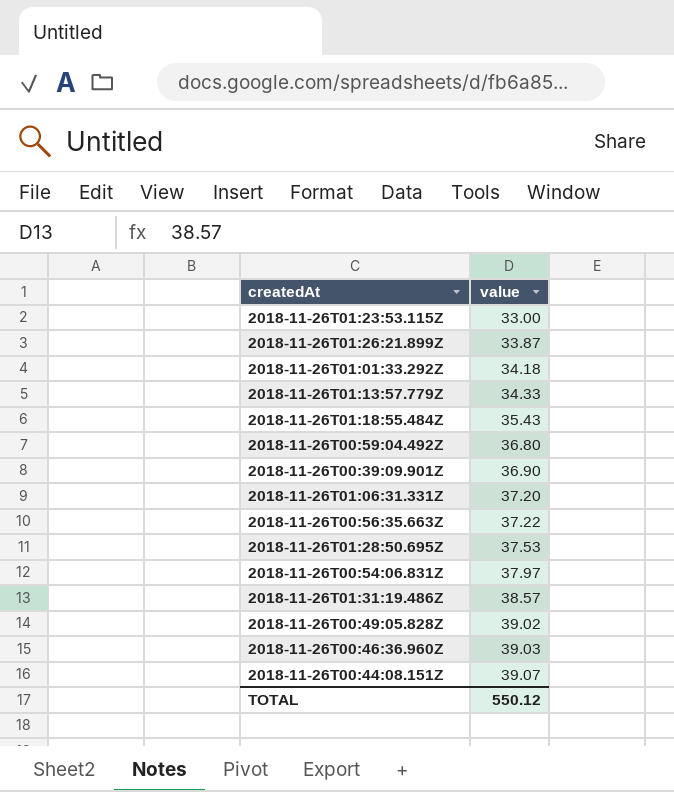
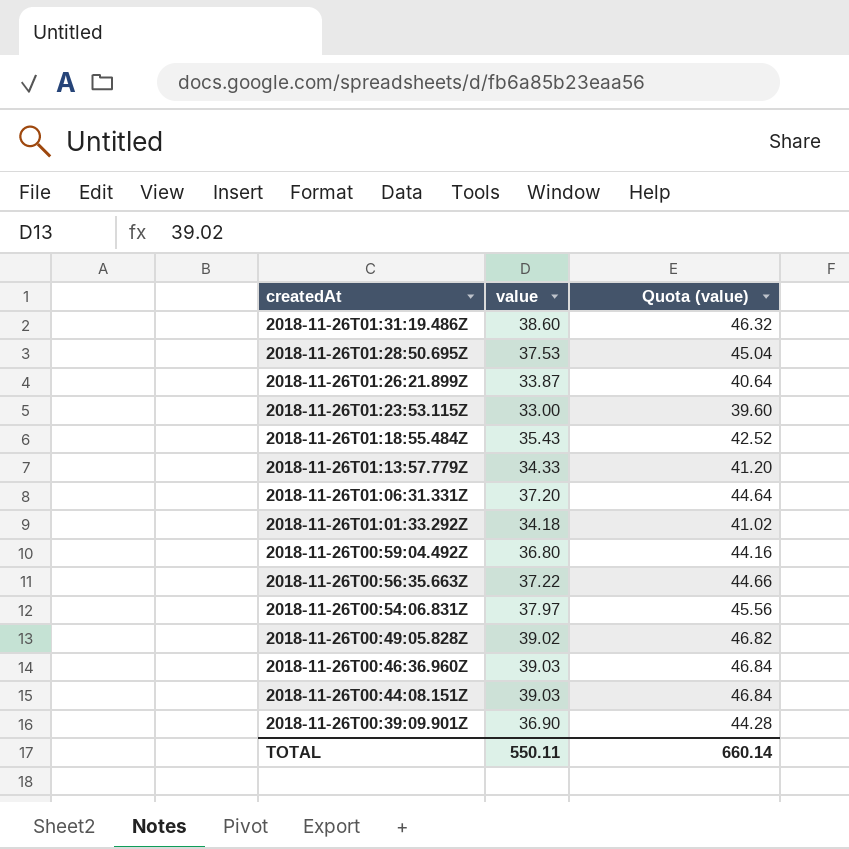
row order: value ascending -> createdAt descending
column Quota (value) | formula: none -> [value] * 1.2
2018-11-26T01:31:19.486Z | value: 38.57 -> 38.60
2018-11-26T00:44:08.151Z | value: 39.07 -> 39.03
TOTAL | value: 550.12 -> 550.11

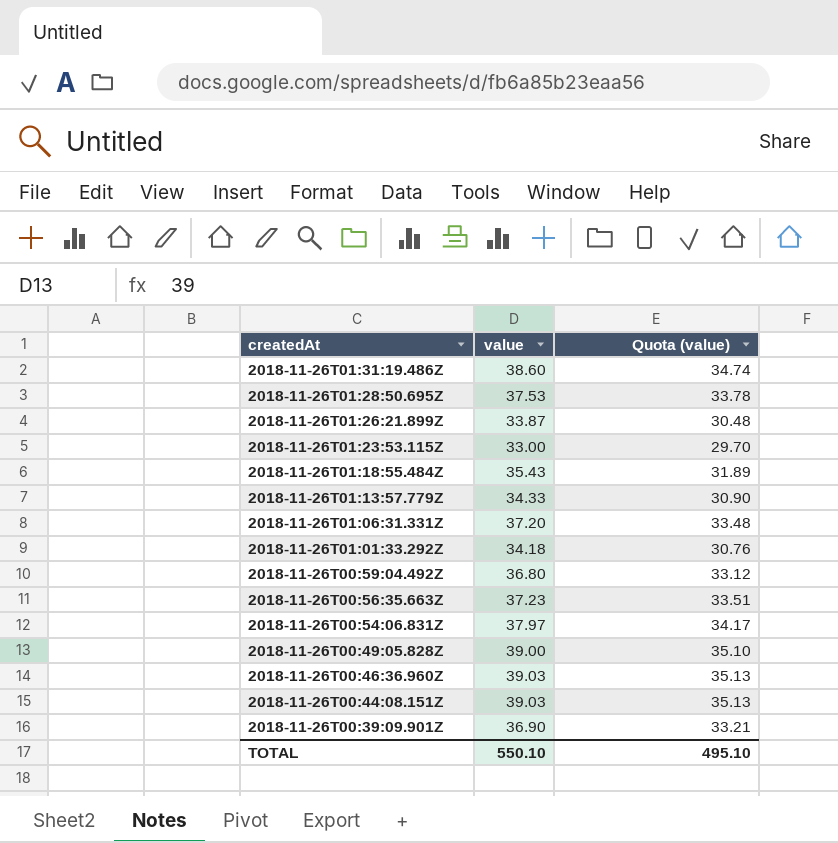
column Quota (value) | formula: [value] * 1.2 -> [value] * 0.9
2018-11-26T00:56:35.663Z | value: 37.22 -> 37.23
2018-11-26T00:49:05.828Z | value: 39.02 -> 39.00
TOTAL | value: 550.11 -> 550.10
TOTAL | Quota (value): 660.14 -> 495.10

